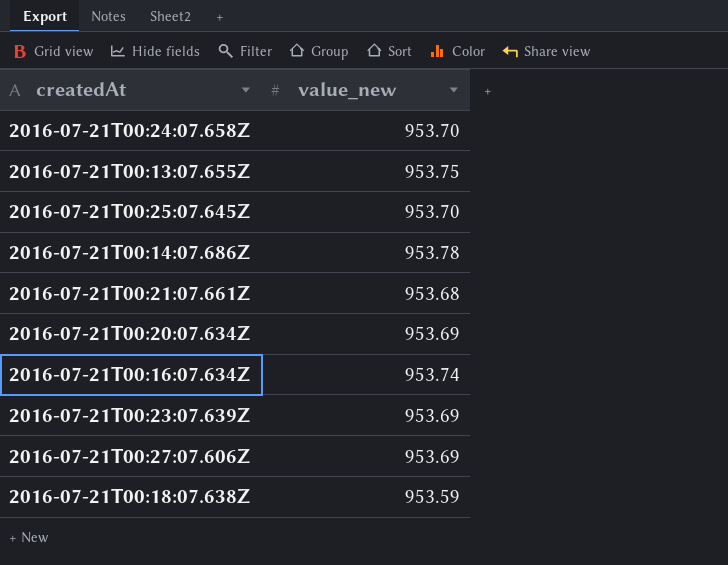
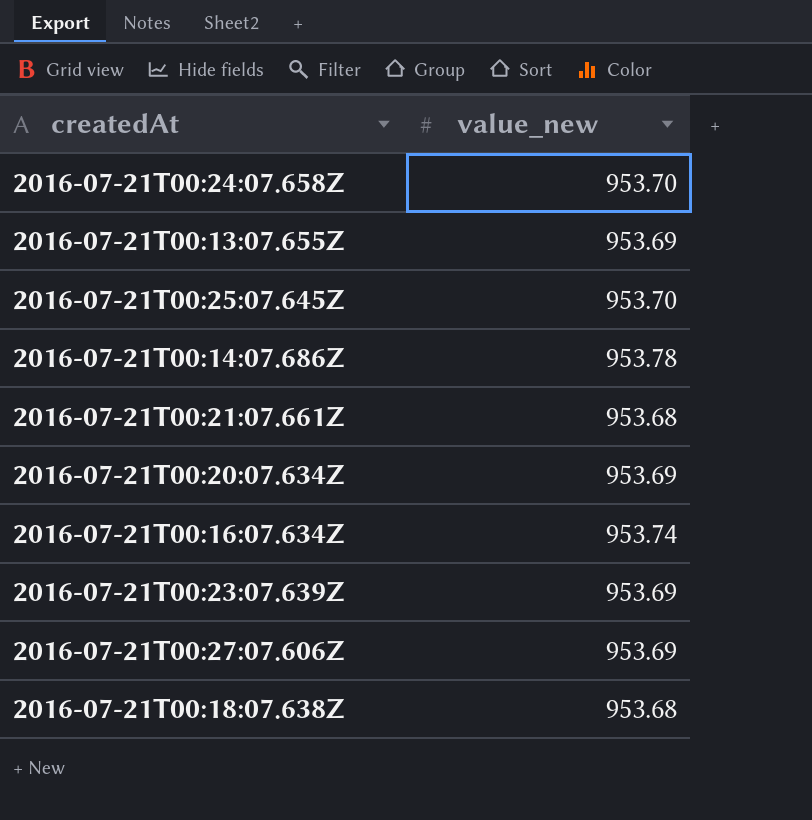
2016-07-21T00:13:07.655Z | value_new: 953.75 -> 953.69
2016-07-21T00:18:07.638Z | value_new: 953.59 -> 953.68

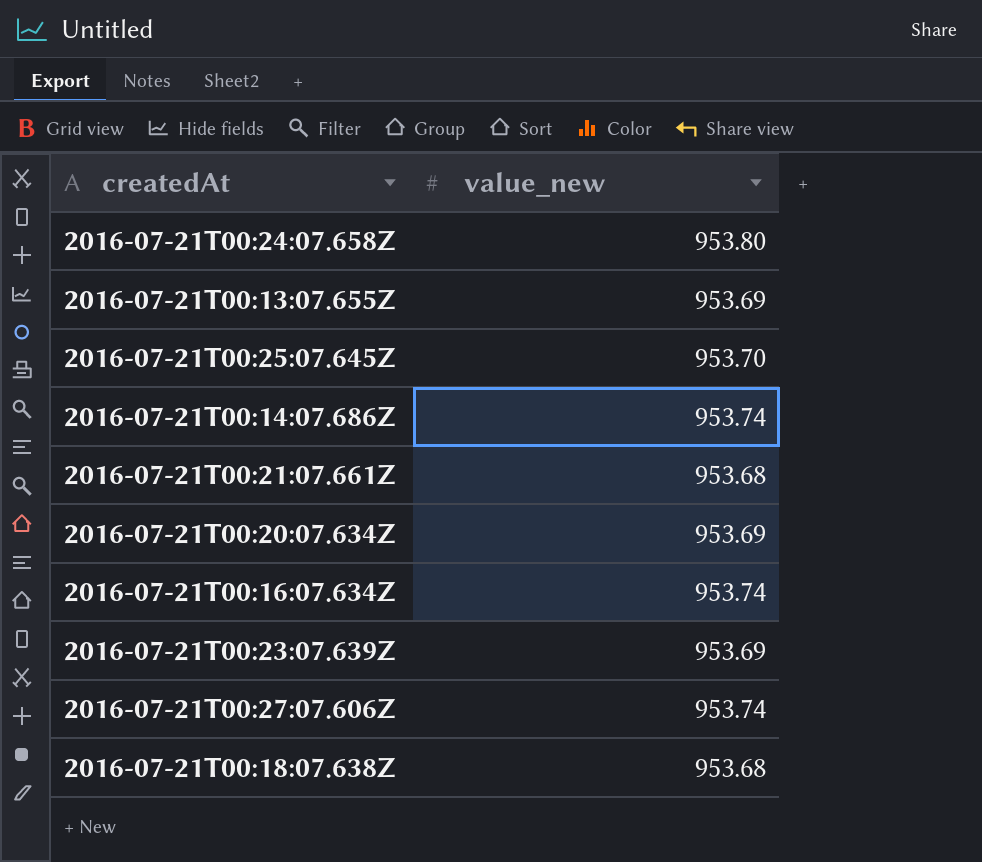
2016-07-21T00:24:07.658Z | value_new: 953.70 -> 953.80
2016-07-21T00:14:07.686Z | value_new: 953.78 -> 953.74
2016-07-21T00:27:07.606Z | value_new: 953.69 -> 953.74

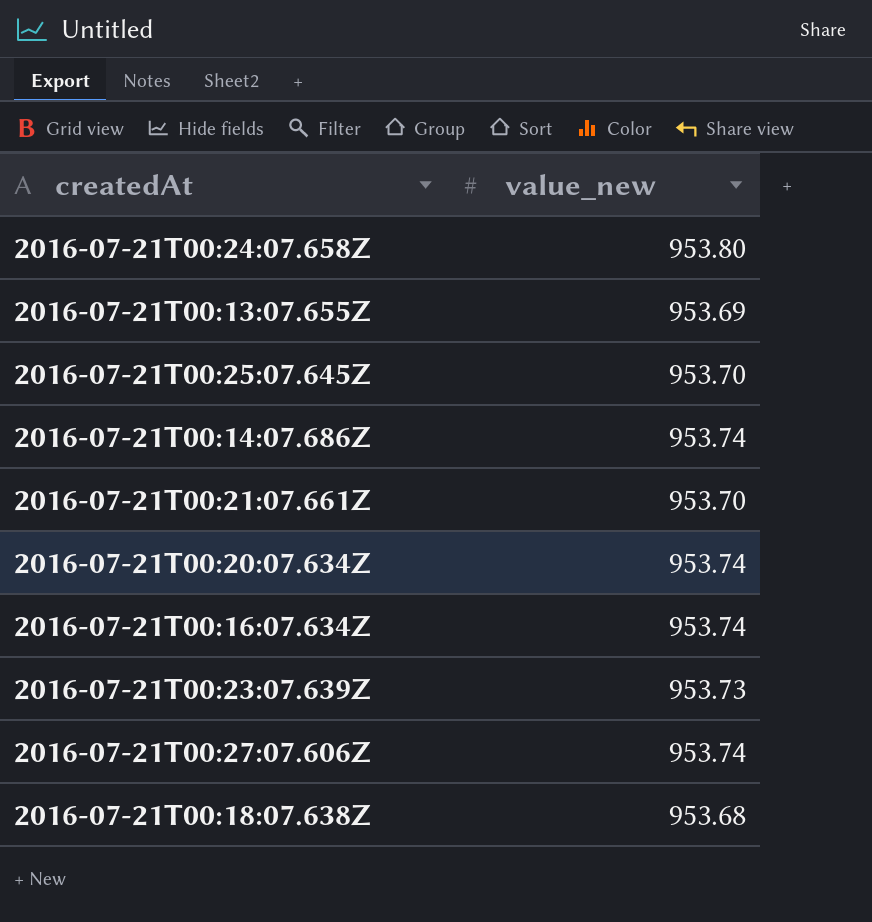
2016-07-21T00:21:07.661Z | value_new: 953.68 -> 953.70
2016-07-21T00:20:07.634Z | value_new: 953.69 -> 953.74
2016-07-21T00:23:07.639Z | value_new: 953.69 -> 953.73

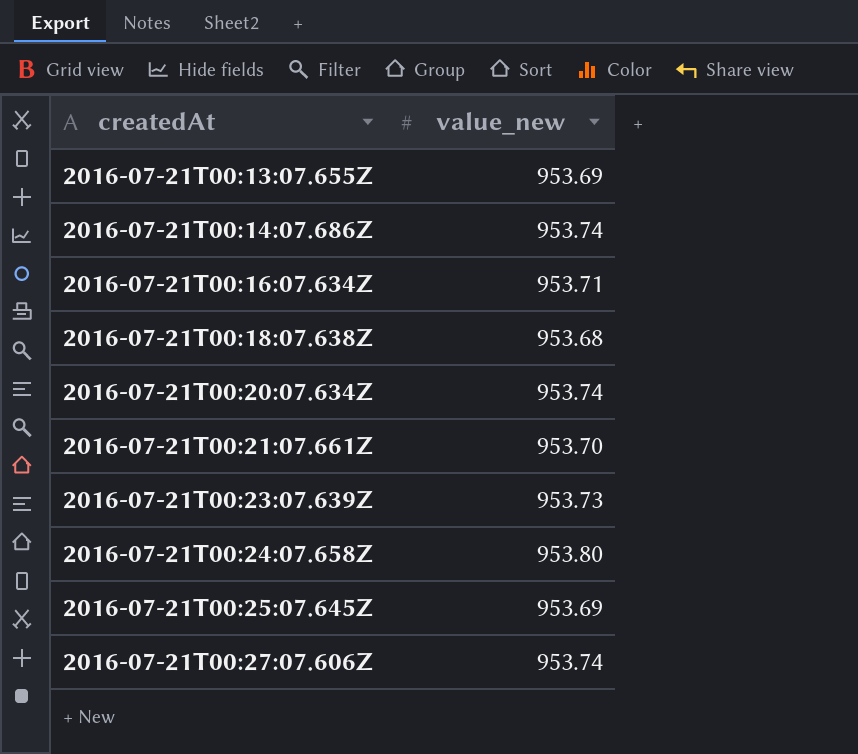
row order: none -> createdAt ascending
2016-07-21T00:16:07.634Z | value_new: 953.74 -> 953.71
2016-07-21T00:25:07.645Z | value_new: 953.70 -> 953.69

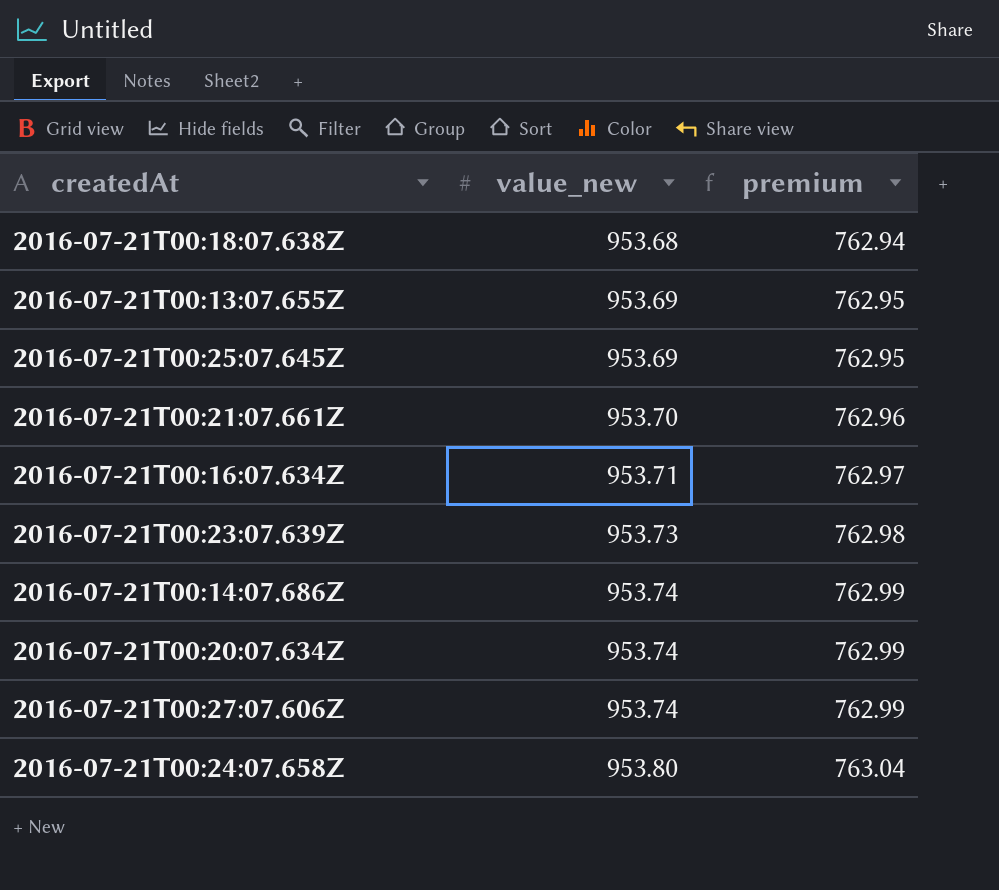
row order: createdAt ascending -> value_new ascending
column premium | formula: none -> [value_new] * 0.8

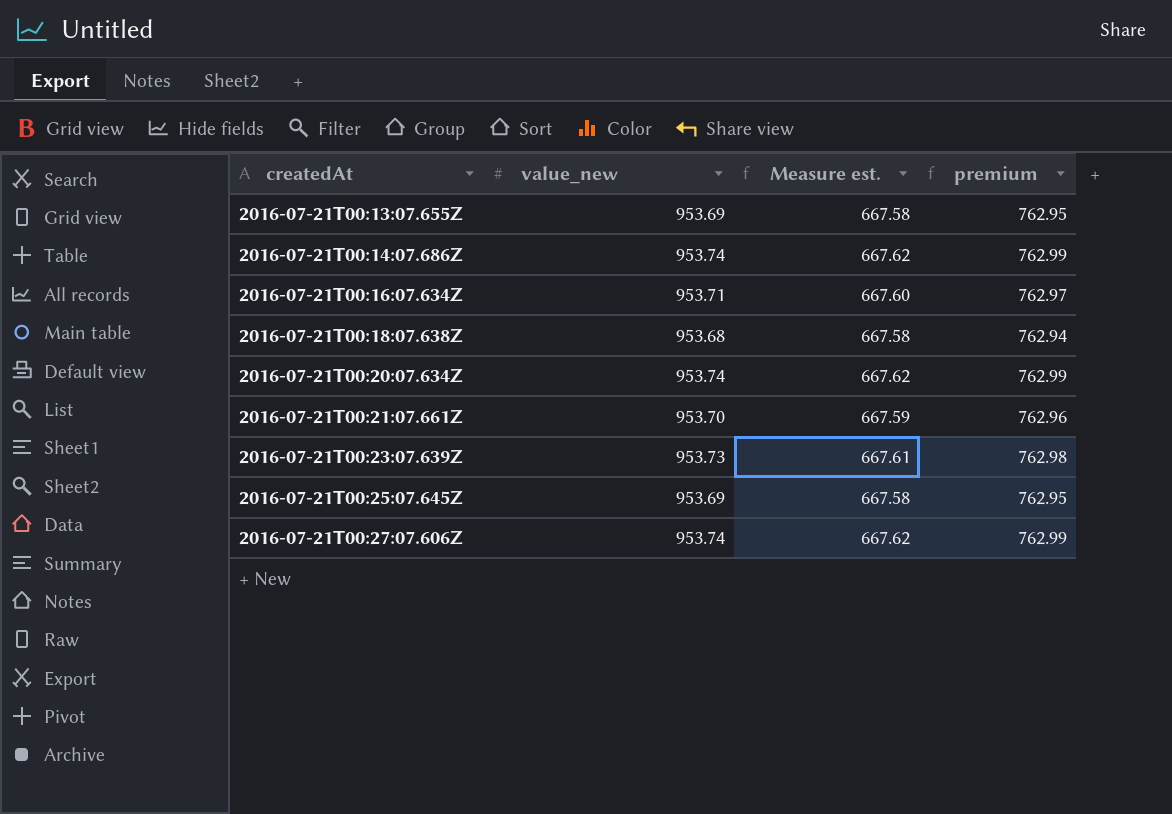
row order: value_new ascending -> createdAt ascending
column Measure est. | formula: none -> [value_new] * 0.7
row 2016-07-21T00:24:07.658Z: 953.80 | 763.04 -> none

